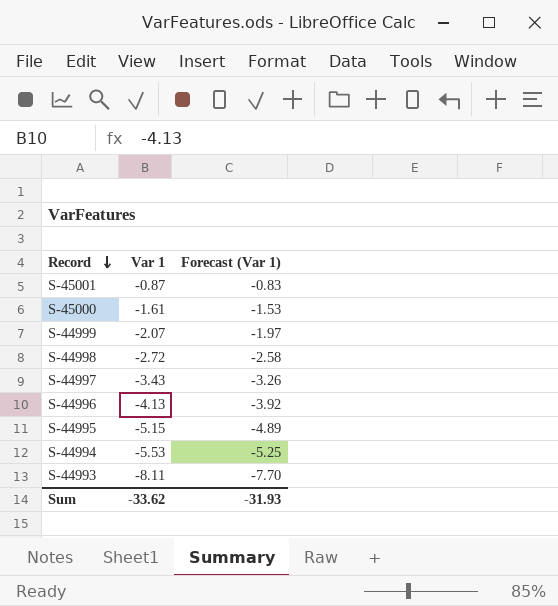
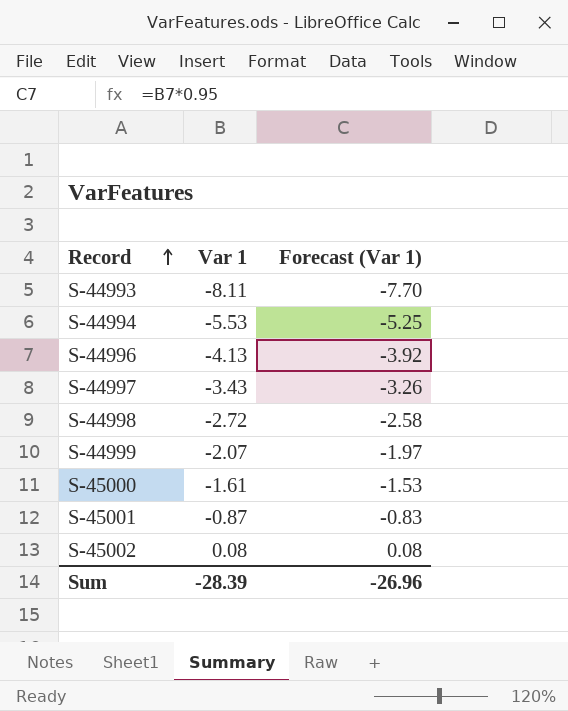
row order: Record descending -> Record ascending
row S-44995: -5.15 | -4.89 -> none
row S-45002: none -> 0.08 | 0.08
Sum | Var 1: -33.62 -> -28.39
Sum | Forecast (Var 1): -31.93 -> -26.96

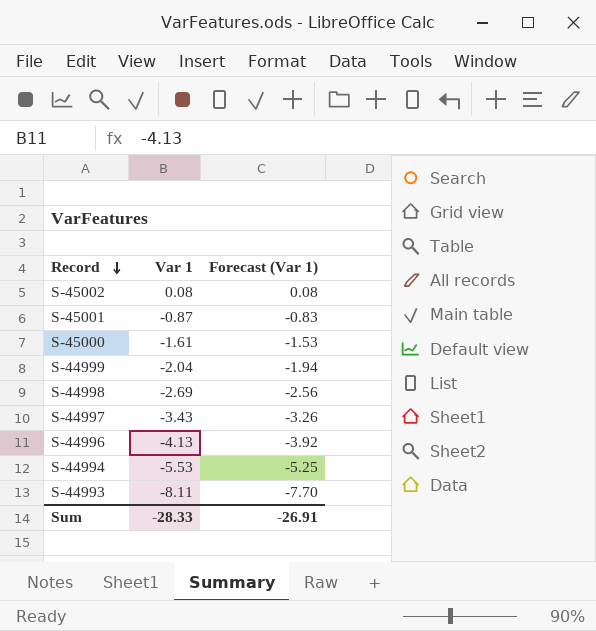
row order: Record ascending -> Record descending
S-44999 | Var 1: -2.07 -> -2.04
S-44999 | Forecast (Var 1): -1.97 -> -1.94
S-44998 | Var 1: -2.72 -> -2.69
S-44998 | Forecast (Var 1): -2.58 -> -2.56
Sum | Var 1: -28.39 -> -28.33
Sum | Forecast (Var 1): -26.96 -> -26.91

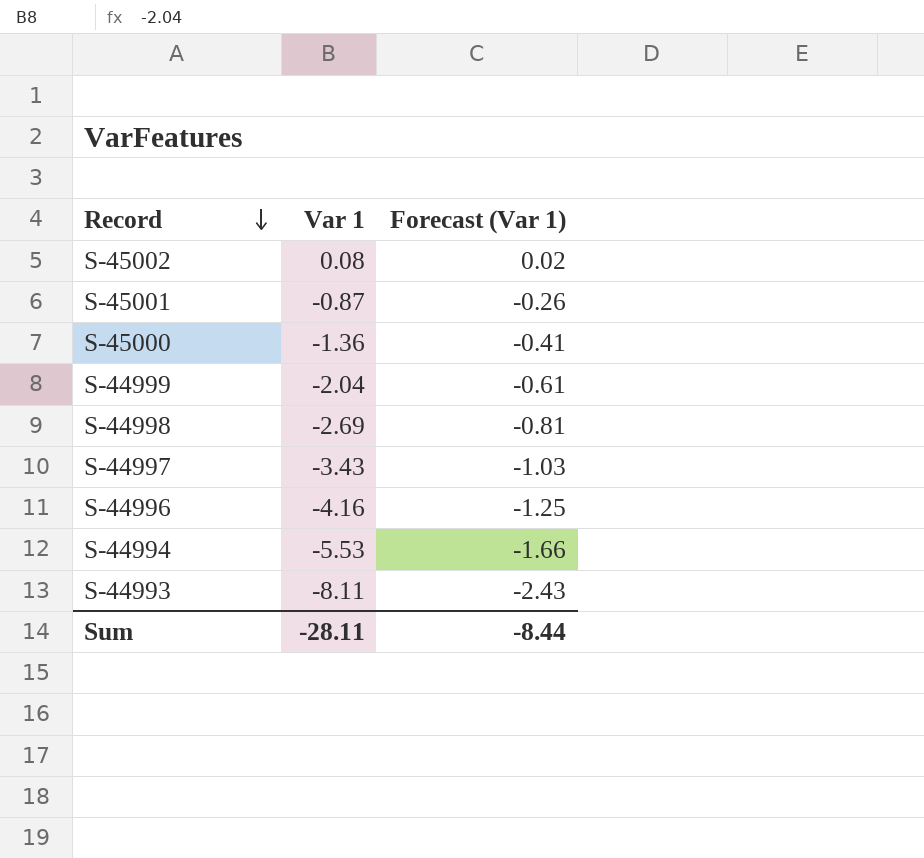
column Forecast (Var 1) | formula: [Var 1] * 0.95 -> [Var 1] * 0.3
S-45000 | Var 1: -1.61 -> -1.36
S-44996 | Var 1: -4.13 -> -4.16
Sum | Var 1: -28.33 -> -28.11
Sum | Forecast (Var 1): -26.91 -> -8.44

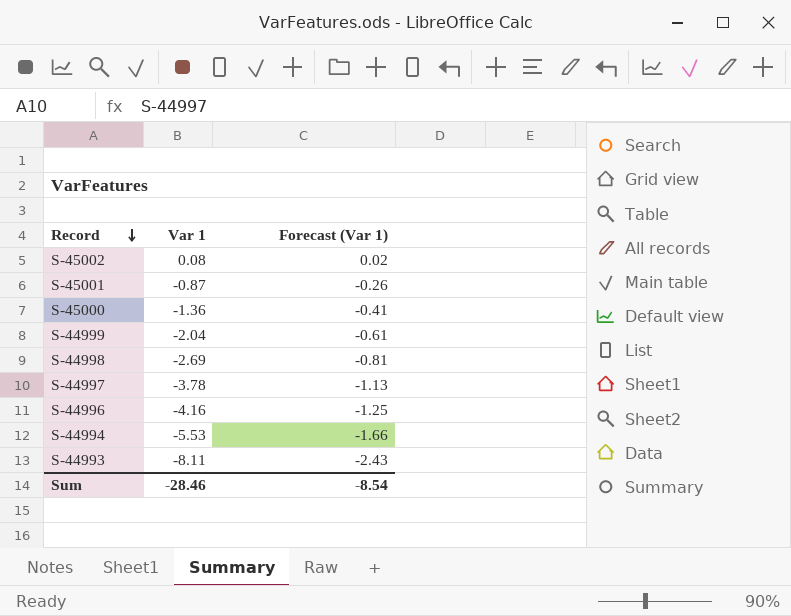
S-44997 | Var 1: -3.43 -> -3.78
S-44997 | Forecast (Var 1): -1.03 -> -1.13
Sum | Var 1: -28.11 -> -28.46
Sum | Forecast (Var 1): -8.44 -> -8.54

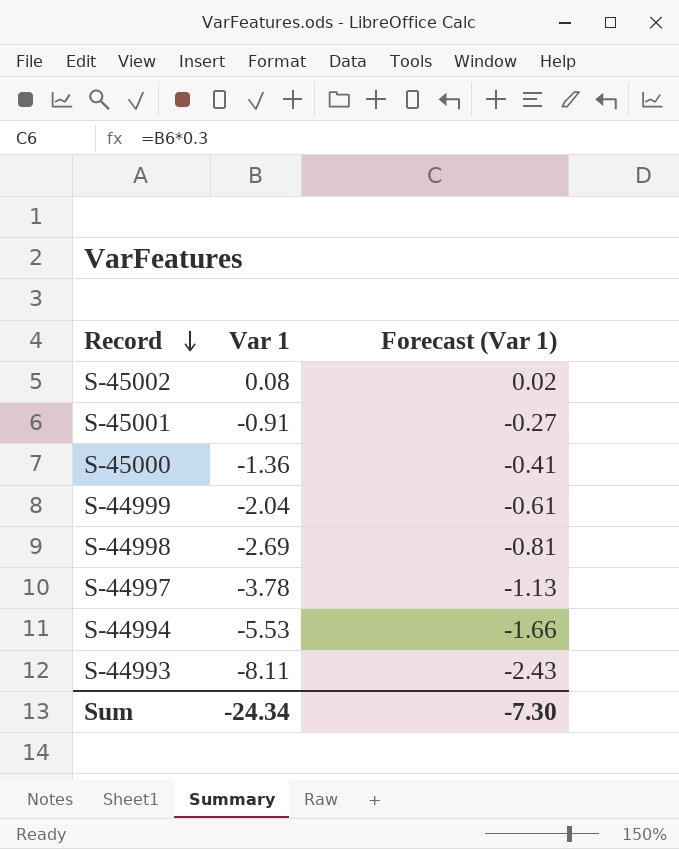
row S-44996: -4.16 | -1.25 -> none
S-45001 | Var 1: -0.87 -> -0.91
S-45001 | Forecast (Var 1): -0.26 -> -0.27
Sum | Var 1: -28.46 -> -24.34
Sum | Forecast (Var 1): -8.54 -> -7.30

